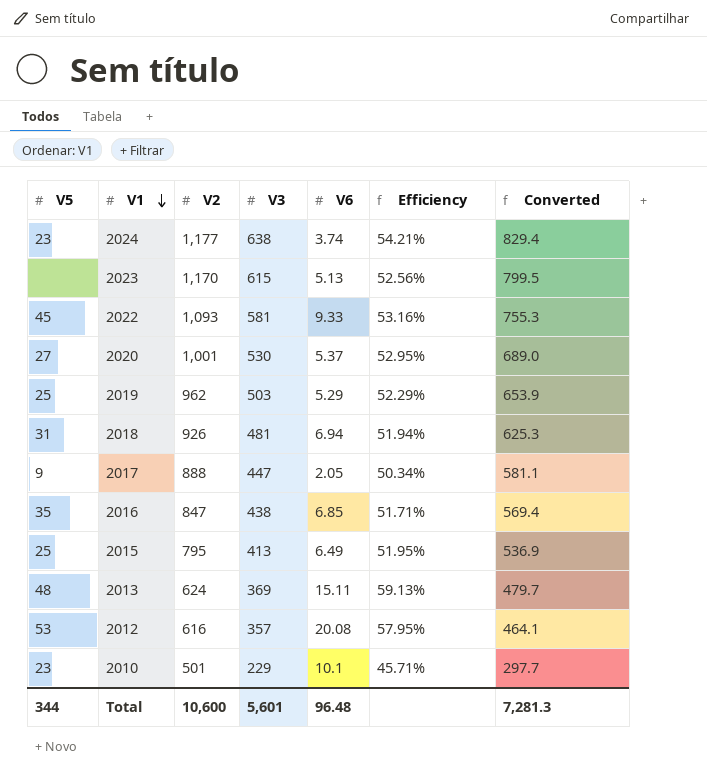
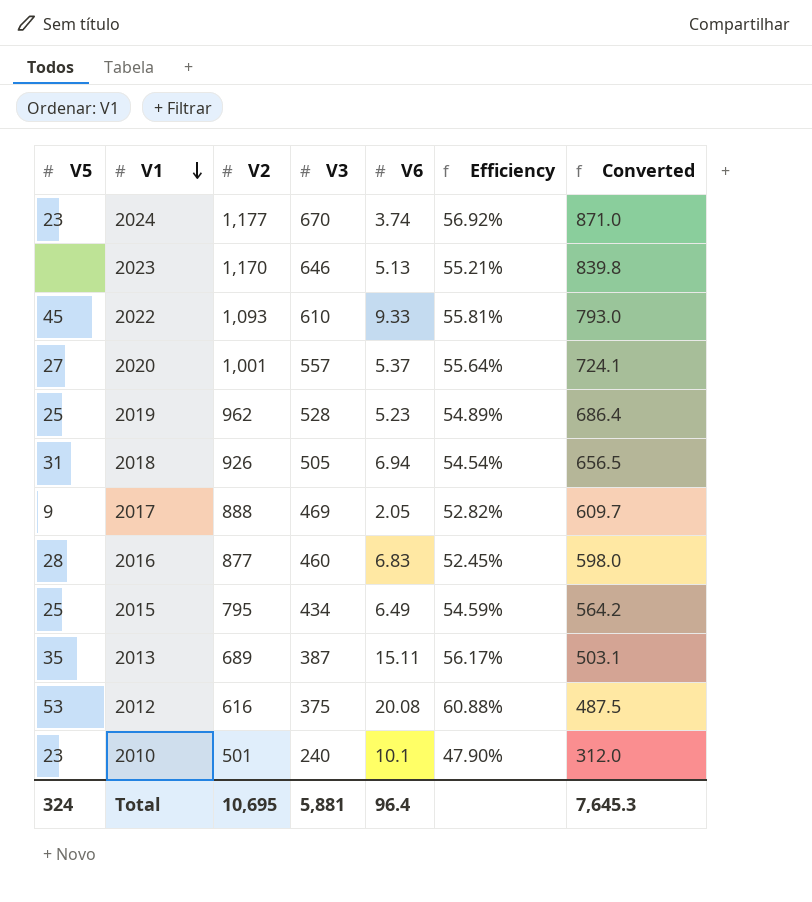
2024 | V3: 638 -> 670
2024 | Efficiency: 54.21% -> 56.92%
2024 | Converted: 829.4 -> 871.0
2023 | V3: 615 -> 646
2023 | Efficiency: 52.56% -> 55.21%
2023 | Converted: 799.5 -> 839.8
2022 | V3: 581 -> 610
2022 | Efficiency: 53.16% -> 55.81%
2022 | Converted: 755.3 -> 793.0
2020 | V3: 530 -> 557
2020 | Efficiency: 52.95% -> 55.64%
2020 | Converted: 689.0 -> 724.1
2019 | V3: 503 -> 528
2019 | V6: 5.29 -> 5.23
2019 | Efficiency: 52.29% -> 54.89%
2019 | Converted: 653.9 -> 686.4
2018 | V3: 481 -> 505
2018 | Efficiency: 51.94% -> 54.54%
2018 | Converted: 625.3 -> 656.5
2017 | V3: 447 -> 469
2017 | Efficiency: 50.34% -> 52.82%
2017 | Converted: 581.1 -> 609.7
2016 | V5: 35 -> 28
2016 | V2: 847 -> 877
2016 | V3: 438 -> 460
2016 | V6: 6.85 -> 6.83
2016 | Efficiency: 51.71% -> 52.45%
2016 | Converted: 569.4 -> 598.0
2015 | V3: 413 -> 434
2015 | Efficiency: 51.95% -> 54.59%
2015 | Converted: 536.9 -> 564.2
2013 | V5: 48 -> 35
2013 | V2: 624 -> 689
2013 | V3: 369 -> 387
2013 | Efficiency: 59.13% -> 56.17%
2013 | Converted: 479.7 -> 503.1
2012 | V3: 357 -> 375
2012 | Efficiency: 57.95% -> 60.88%
2012 | Converted: 464.1 -> 487.5
2010 | V3: 229 -> 240
2010 | Efficiency: 45.71% -> 47.90%
2010 | Converted: 297.7 -> 312.0
Total | V5: 344 -> 324
Total | V2: 10,600 -> 10,695
Total | V3: 5,601 -> 5,881
Total | V6: 96.48 -> 96.4
Total | Converted: 7,281.3 -> 7,645.3

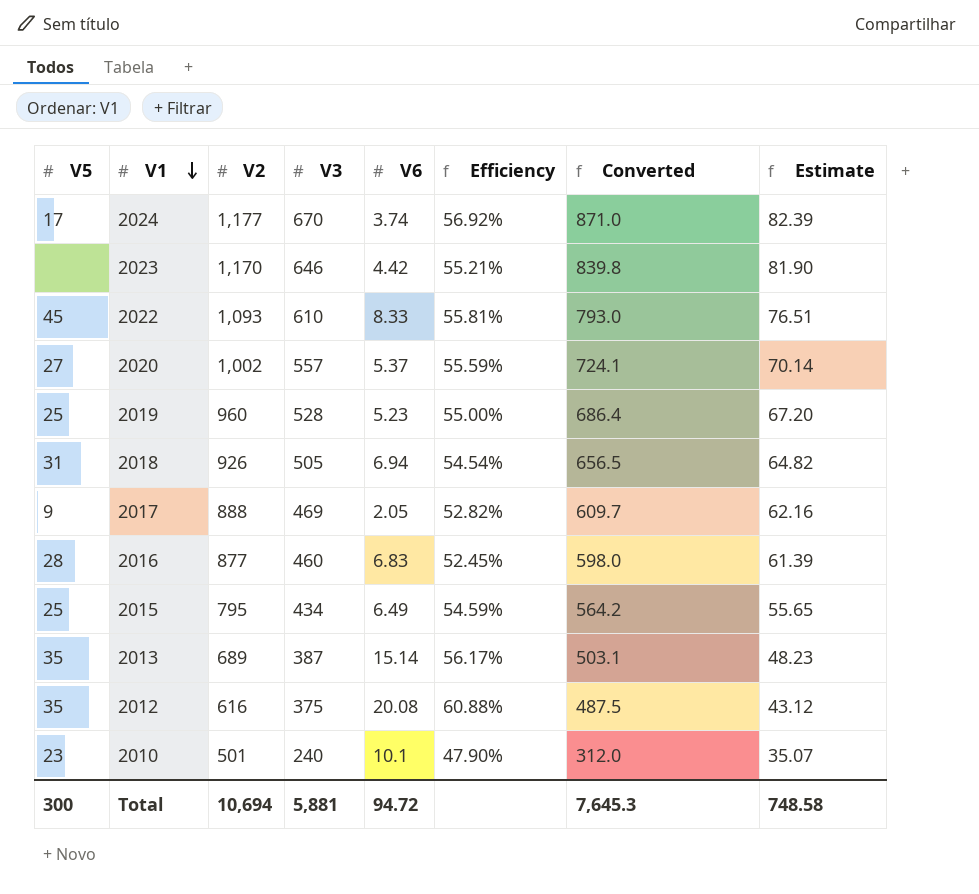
column Estimate | formula: none -> [V2] * 0.07
2024 | V5: 23 -> 17
2023 | V6: 5.13 -> 4.42
2022 | V6: 9.33 -> 8.33
2020 | V2: 1,001 -> 1,002
2020 | Efficiency: 55.64% -> 55.59%
2019 | V2: 962 -> 960
2019 | Efficiency: 54.89% -> 55.00%
2013 | V6: 15.11 -> 15.14
2012 | V5: 53 -> 35
Total | V5: 324 -> 300
Total | V2: 10,695 -> 10,694
Total | V6: 96.4 -> 94.72

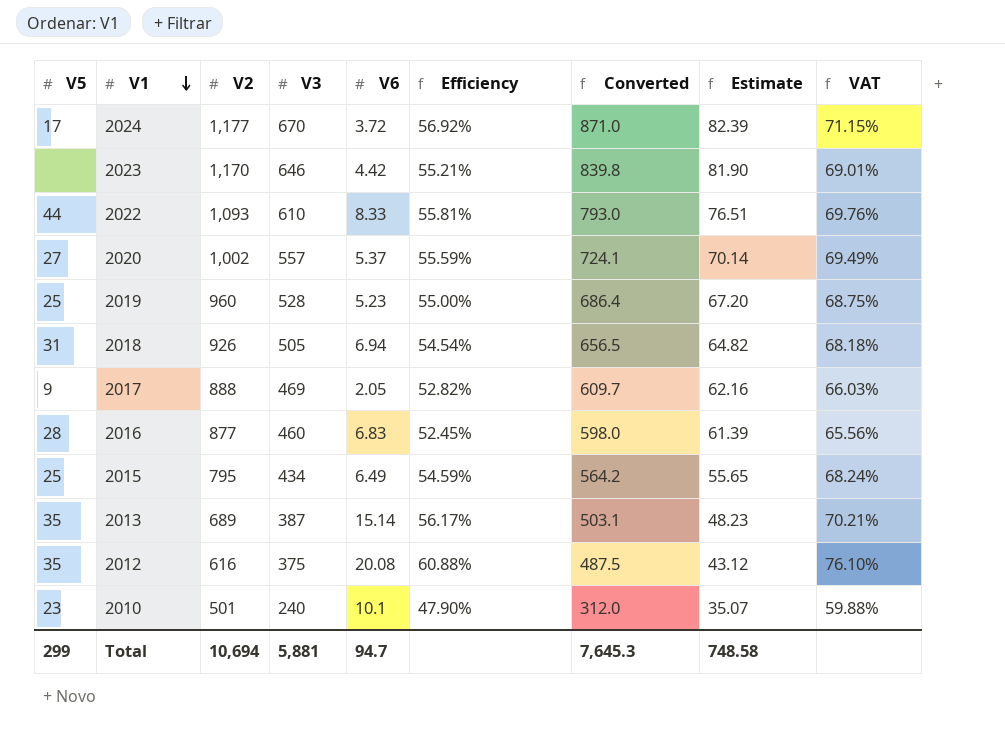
column VAT | formula: none -> [Efficiency] * 1.25
2024 | V6: 3.74 -> 3.72
2022 | V5: 45 -> 44
Total | V5: 300 -> 299
Total | V6: 94.72 -> 94.7

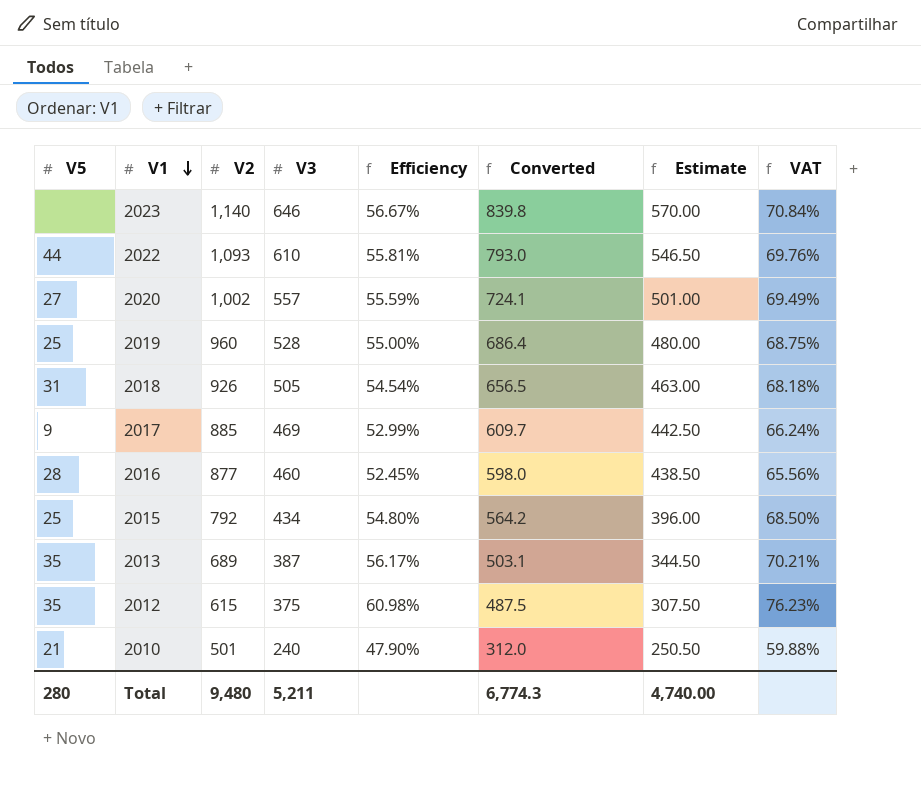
column V6 | position: 5 -> none
column Estimate | formula: [V2] * 0.07 -> [V2] * 0.5
row 2024: 17 | 1,177 | 670 | 3.72 | 56.92% | 871.0 | 82.39 | 71.15% -> none
2023 | V2: 1,170 -> 1,140
2023 | Efficiency: 55.21% -> 56.67%
2023 | VAT: 69.01% -> 70.84%
2017 | V2: 888 -> 885
2017 | Efficiency: 52.82% -> 52.99%
2017 | VAT: 66.03% -> 66.24%
2015 | V2: 795 -> 792
2015 | Efficiency: 54.59% -> 54.80%
2015 | VAT: 68.24% -> 68.50%
2012 | V2: 616 -> 615
2012 | Efficiency: 60.88% -> 60.98%
2012 | VAT: 76.10% -> 76.23%
2010 | V5: 23 -> 21
Total | V5: 299 -> 280
Total | V2: 10,694 -> 9,480
Total | V3: 5,881 -> 5,211
Total | Converted: 7,645.3 -> 6,774.3
Total | Estimate: 748.58 -> 4,740.00

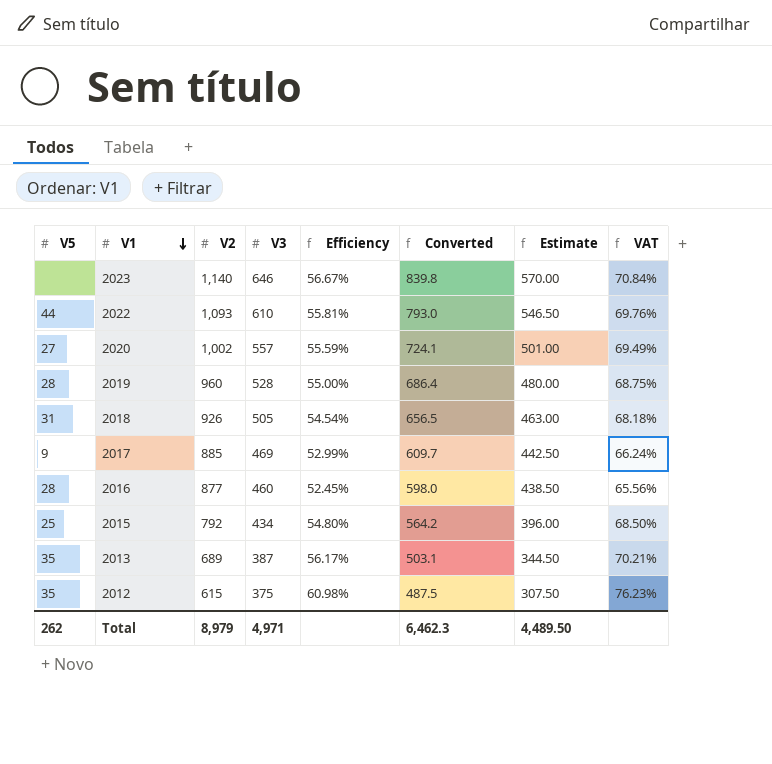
row 2010: 21 | 501 | 240 | 47.90% | 312.0 | 250.50 | 59.88% -> none
2019 | V5: 25 -> 28
Total | V5: 280 -> 262
Total | V2: 9,480 -> 8,979
Total | V3: 5,211 -> 4,971
Total | Converted: 6,774.3 -> 6,462.3
Total | Estimate: 4,740.00 -> 4,489.50

